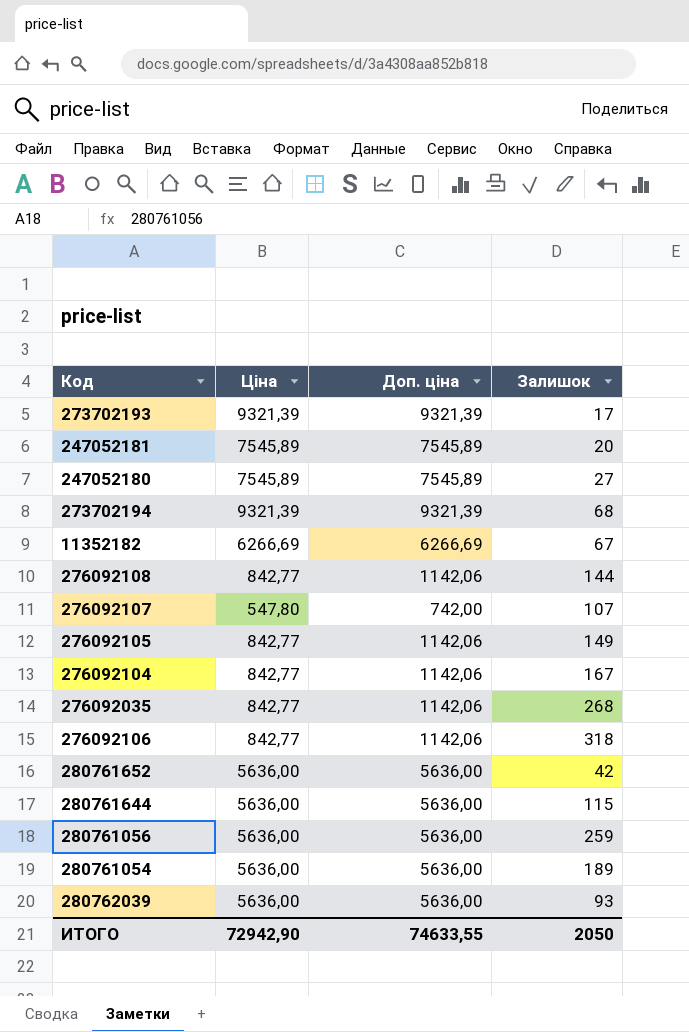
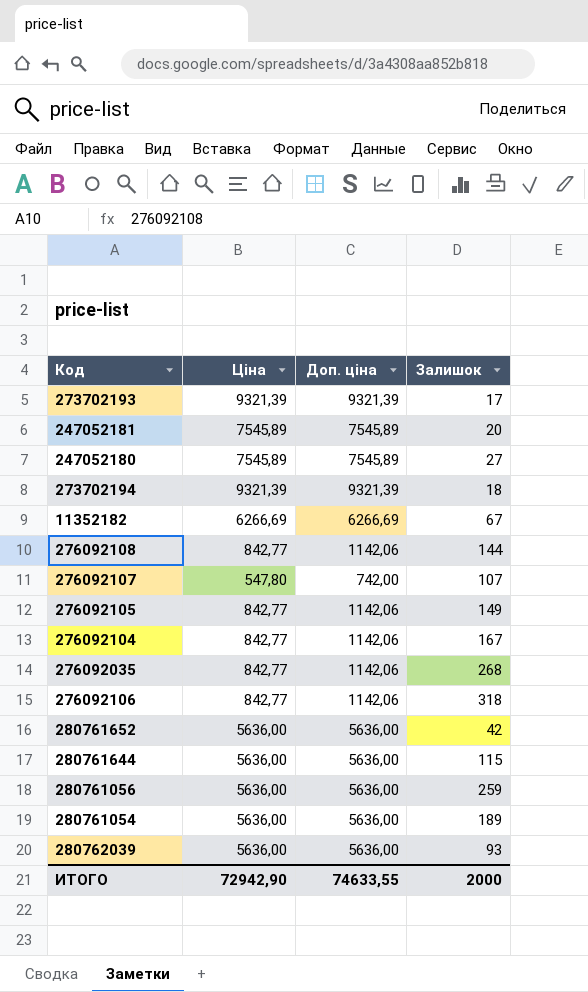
273702194 | Залишок: 68 -> 18
ИТОГО | Залишок: 2050 -> 2000

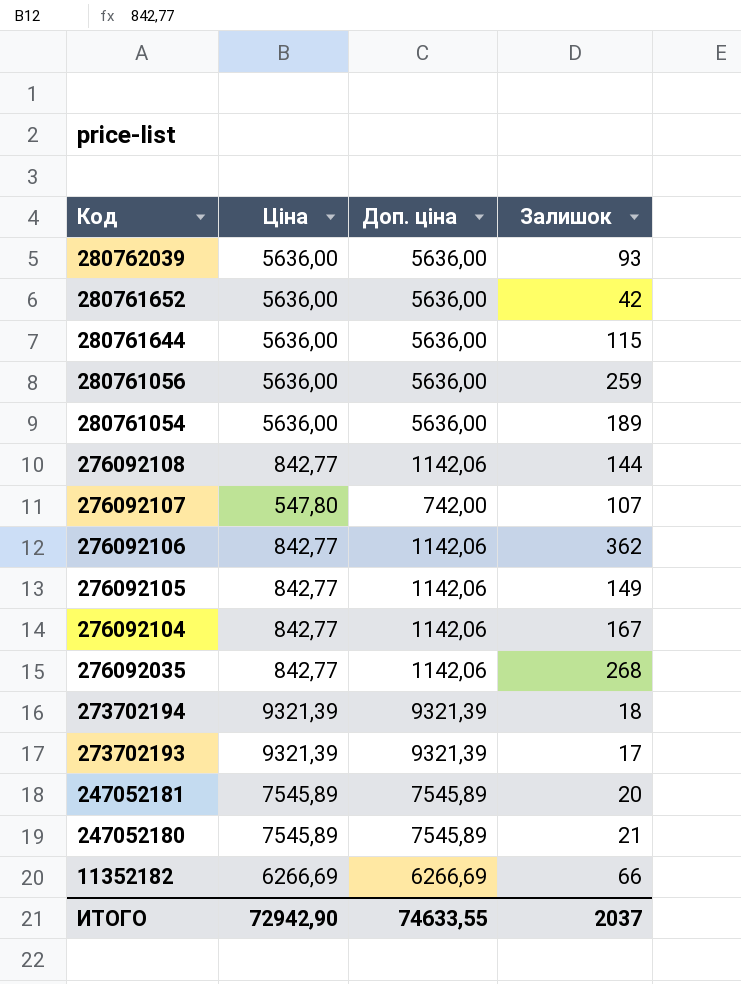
row order: none -> Код descending
276092106 | Залишок: 318 -> 362
247052180 | Залишок: 27 -> 21
11352182 | Залишок: 67 -> 66
ИТОГО | Залишок: 2000 -> 2037

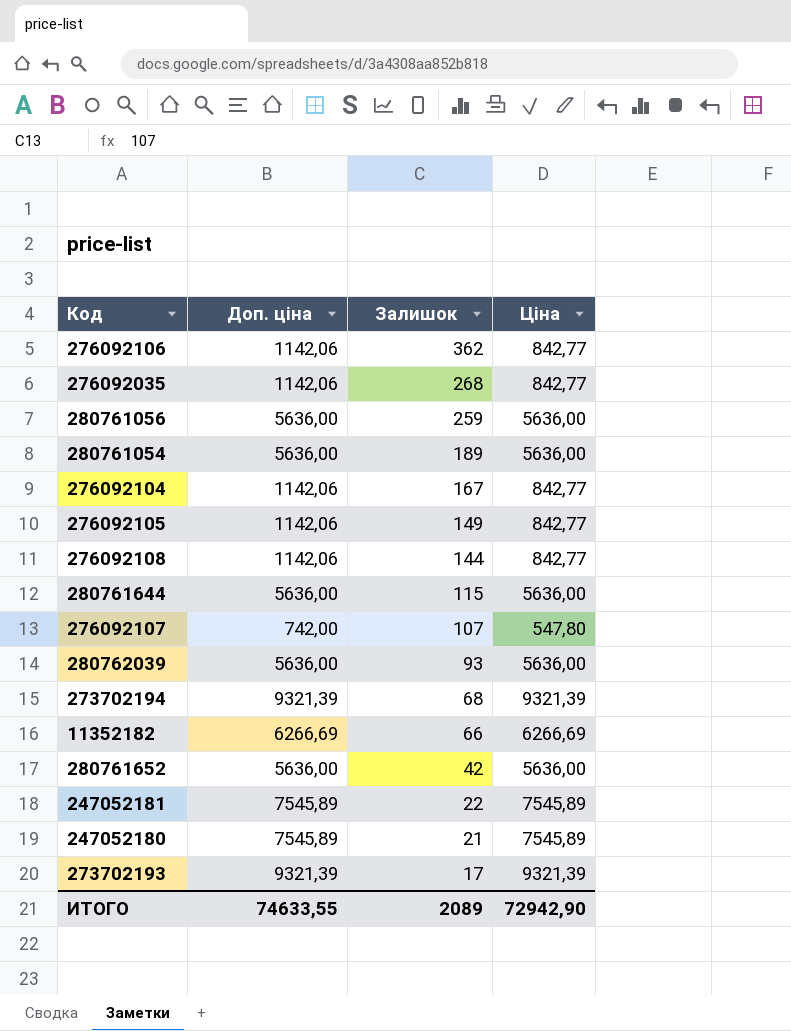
row order: Код descending -> Залишок descending
column Ціна | position: 2 -> 4
273702194 | Залишок: 18 -> 68
247052181 | Залишок: 20 -> 22
ИТОГО | Залишок: 2037 -> 2089

